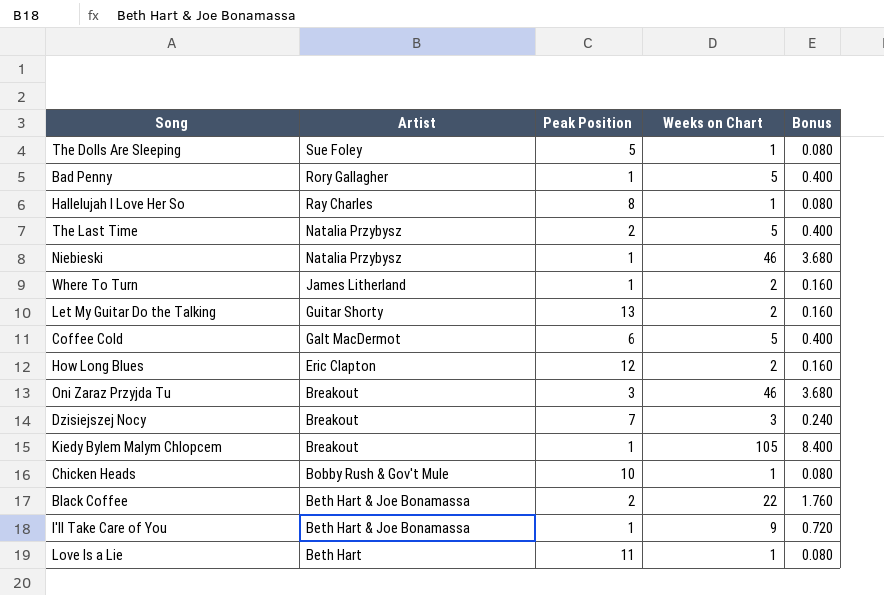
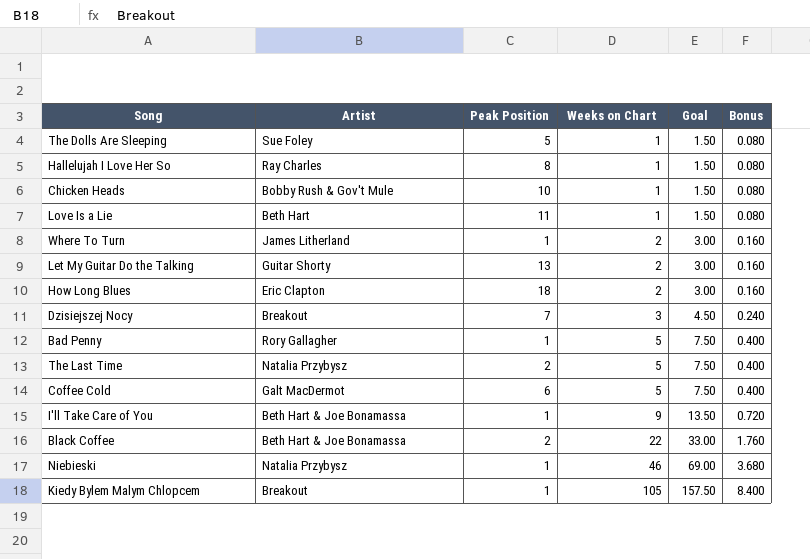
row order: Artist descending -> Weeks on Chart ascending
column Goal | formula: none -> [Weeks on Chart] * 1.5
row Oni Zaraz Przyjda Tu: Breakout | 3 | 46 | 3.680 -> none
How Long Blues | Peak Position: 12 -> 18

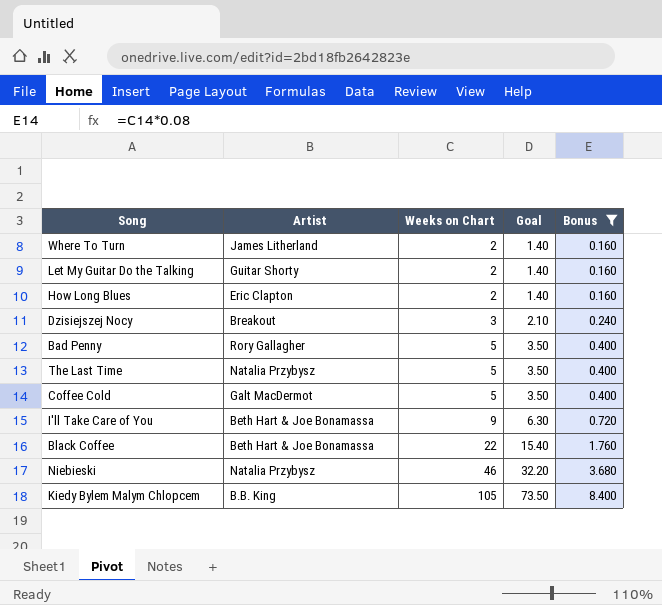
filter: none -> Bonus != 0.080
column Peak Position | position: 3 -> none
column Goal | formula: [Weeks on Chart] * 1.5 -> [Weeks on Chart] * 0.7
Kiedy Bylem Malym Chlopcem | Artist: Breakout -> B.B. King

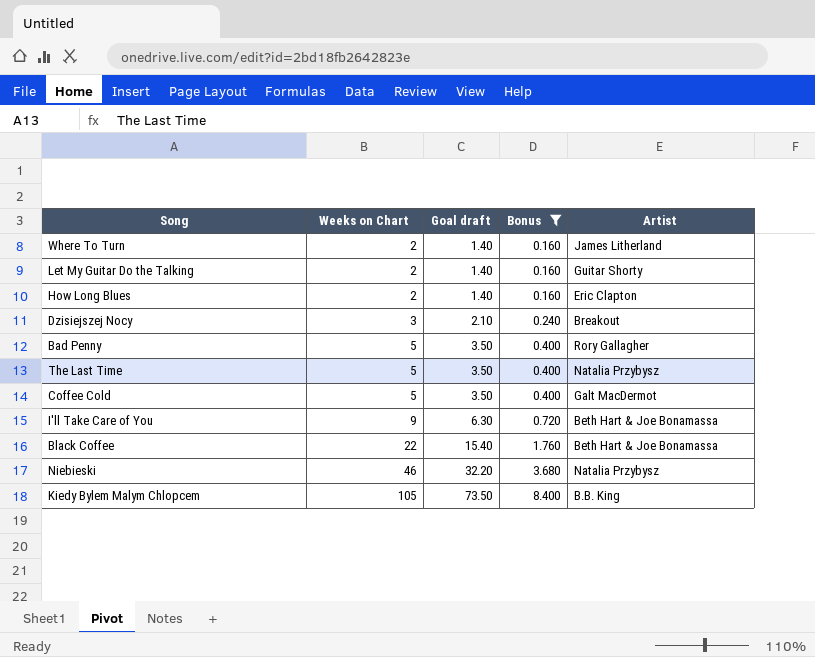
column name: Goal -> Goal draft
column Artist | position: 2 -> 5

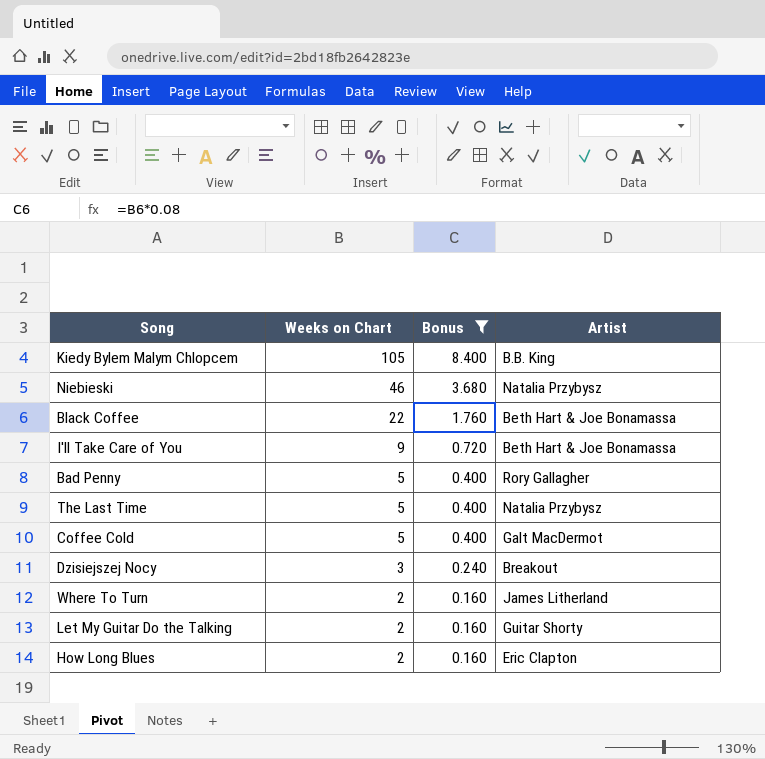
row order: Weeks on Chart ascending -> Weeks on Chart descending
column Goal draft | formula: [Weeks on Chart] * 0.7 -> none

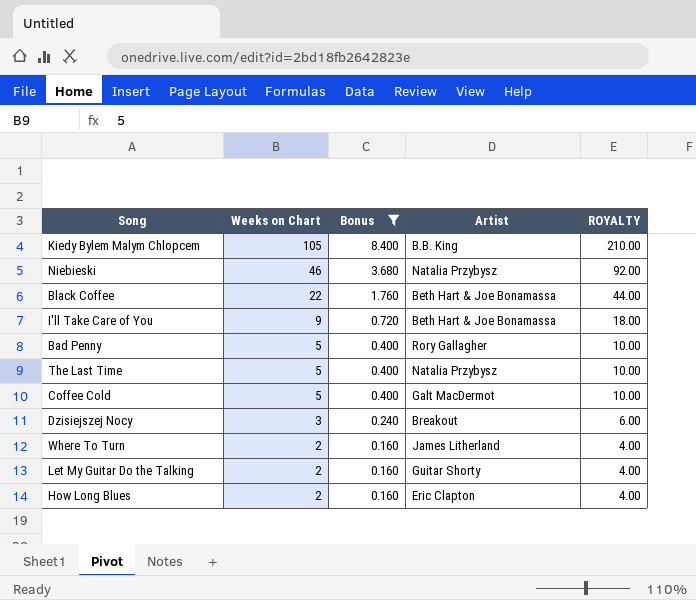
column ROYALTY | formula: none -> [Weeks on Chart] * 2

